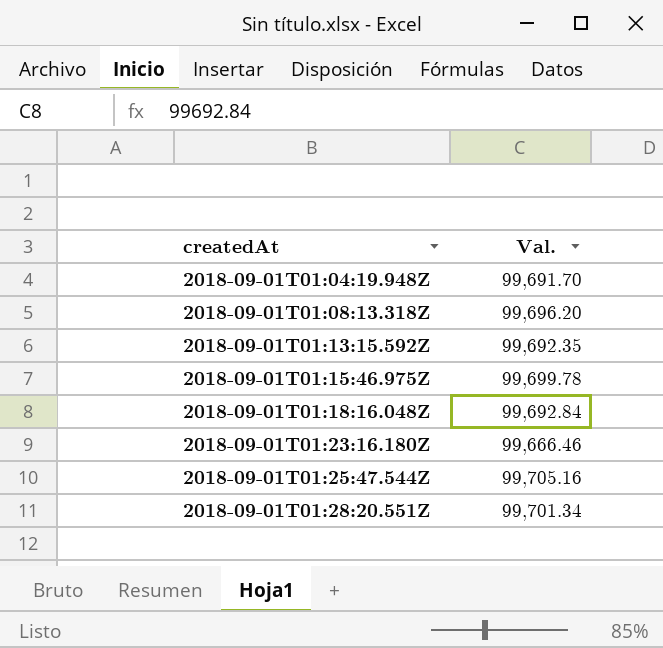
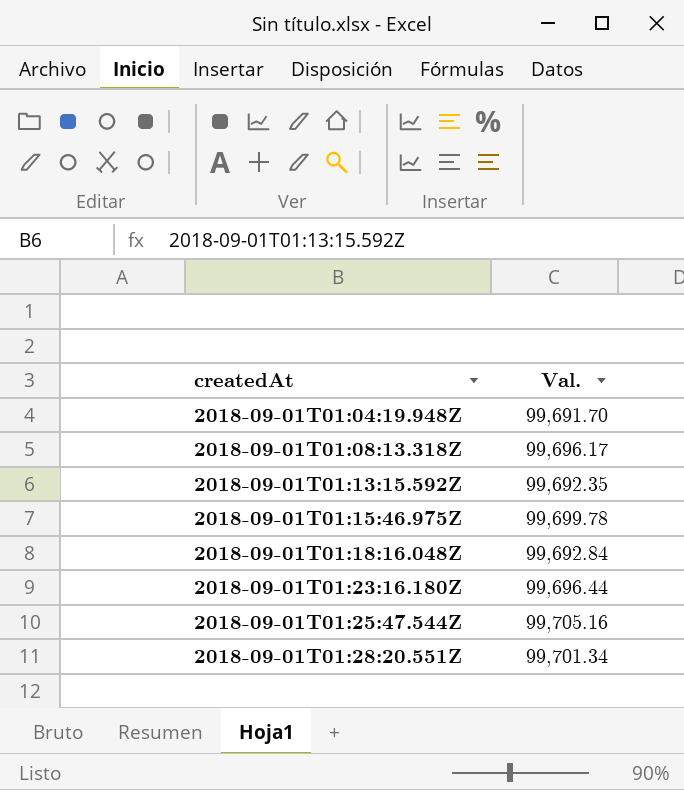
2018-09-01T01:08:13.318Z | Val.: 99,696.20 -> 99,696.17
2018-09-01T01:23:16.180Z | Val.: 99,666.46 -> 99,696.44

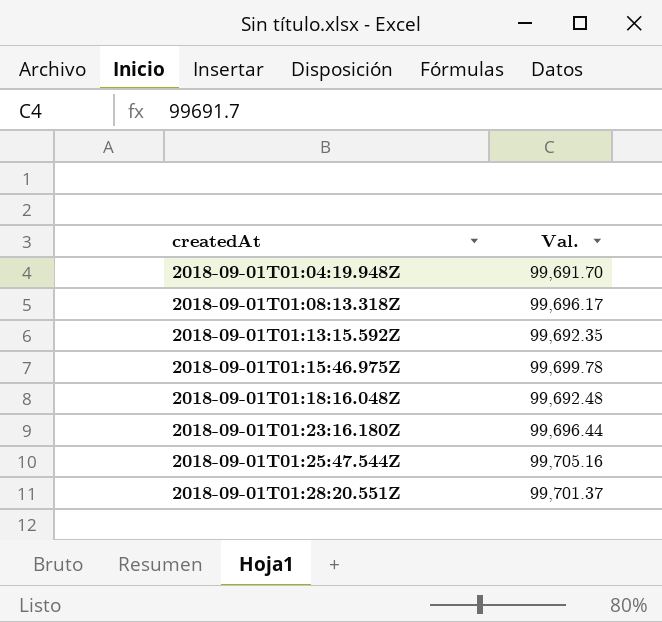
2018-09-01T01:18:16.048Z | Val.: 99,692.84 -> 99,692.48
2018-09-01T01:28:20.551Z | Val.: 99,701.34 -> 99,701.37

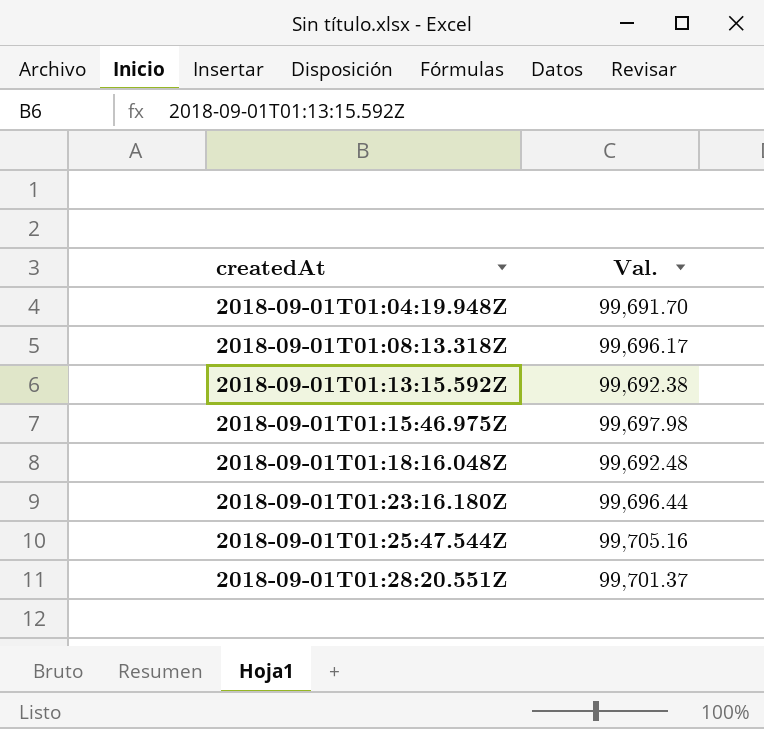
2018-09-01T01:13:15.592Z | Val.: 99,692.35 -> 99,692.38
2018-09-01T01:15:46.975Z | Val.: 99,699.78 -> 99,697.98

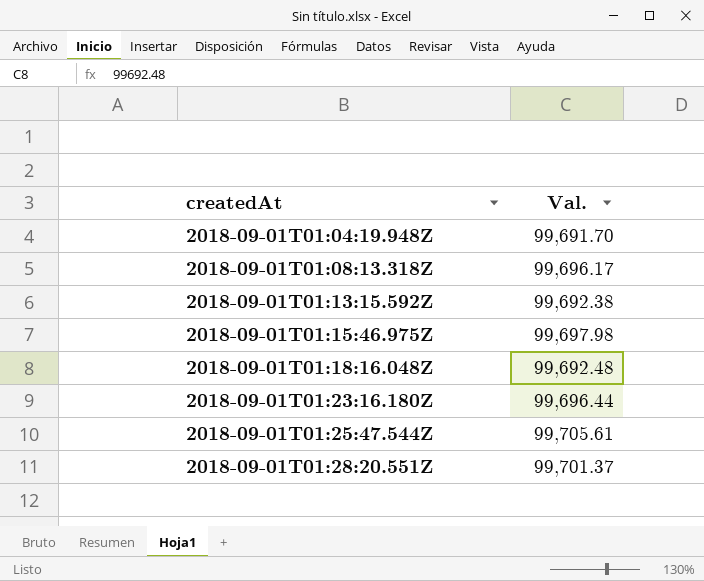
2018-09-01T01:25:47.544Z | Val.: 99,705.16 -> 99,705.61

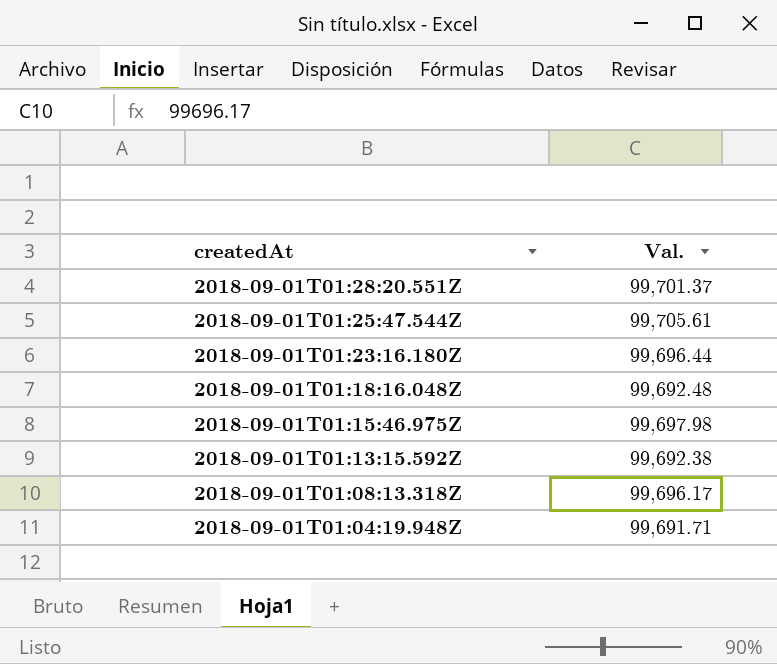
row order: createdAt ascending -> createdAt descending
2018-09-01T01:04:19.948Z | Val.: 99,691.70 -> 99,691.71

